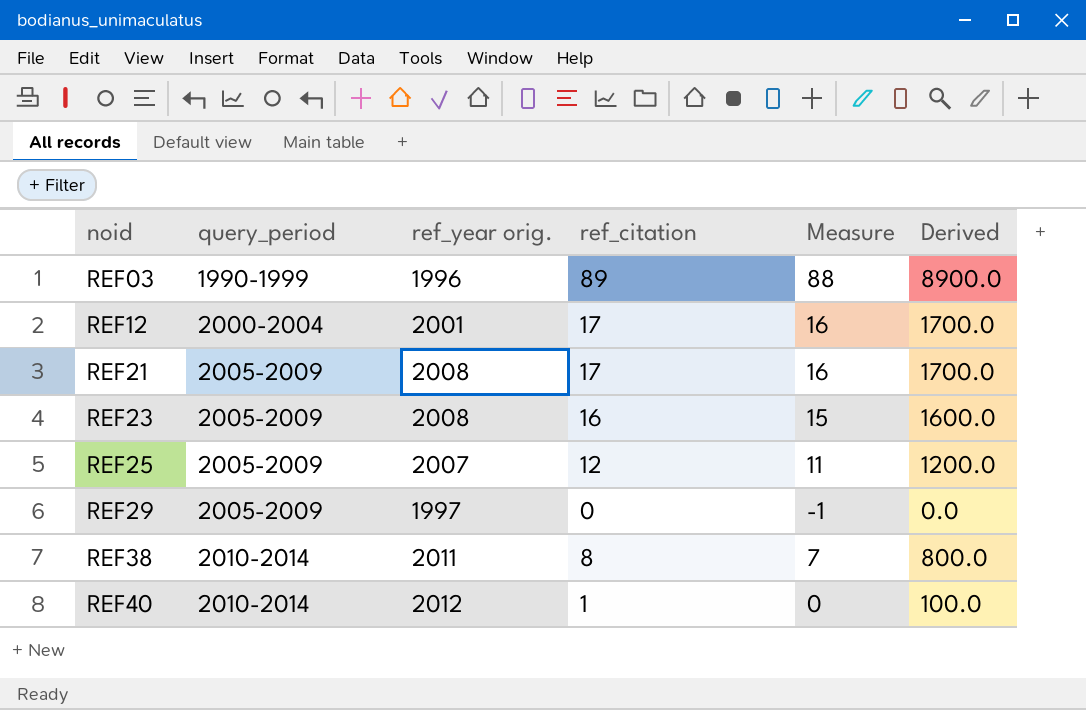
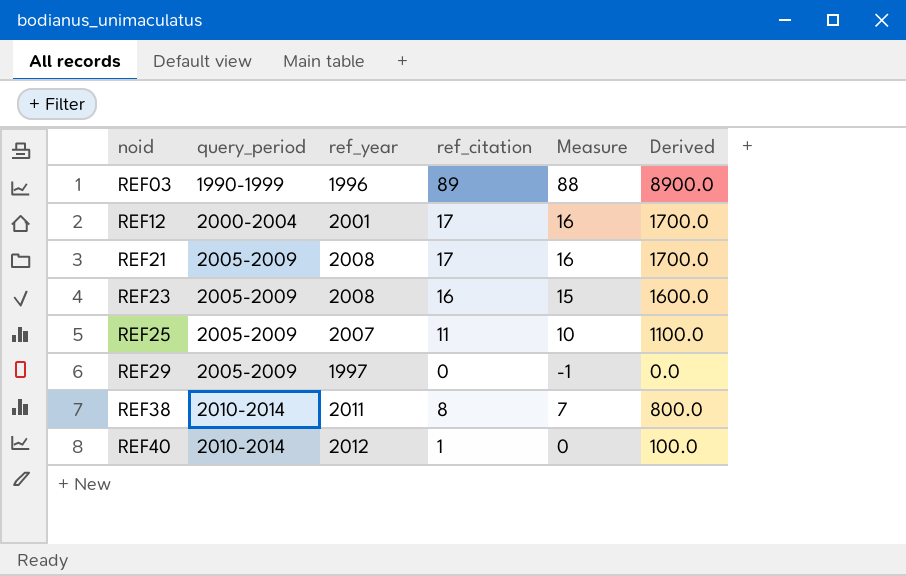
column name: ref_year orig. -> ref_year
REF25 | ref_citation: 12 -> 11
REF25 | Measure: 11 -> 10
REF25 | Derived: 1200.0 -> 1100.0

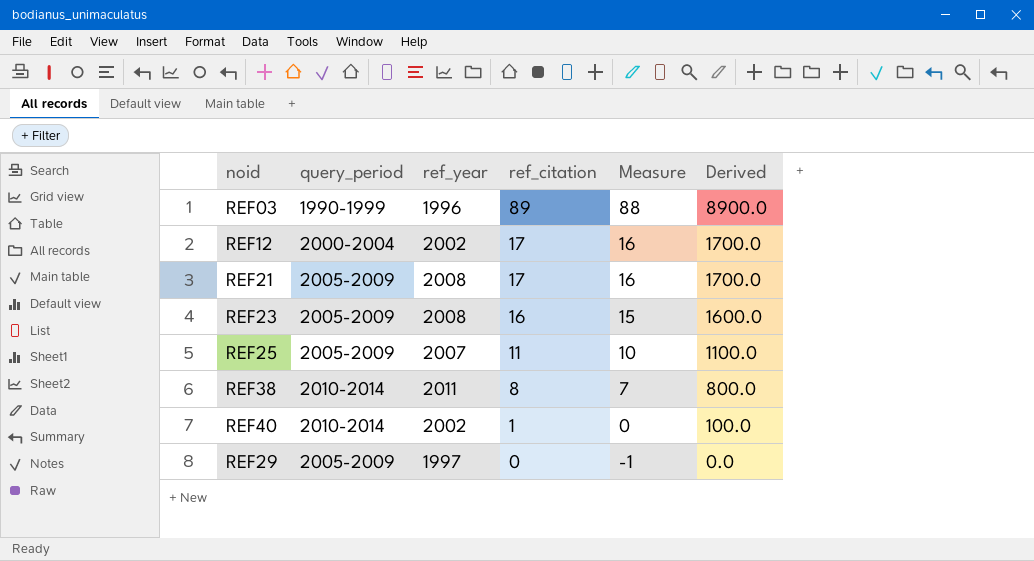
row order: noid ascending -> ref_citation descending
REF12 | ref_year: 2001 -> 2002
REF40 | ref_year: 2012 -> 2002

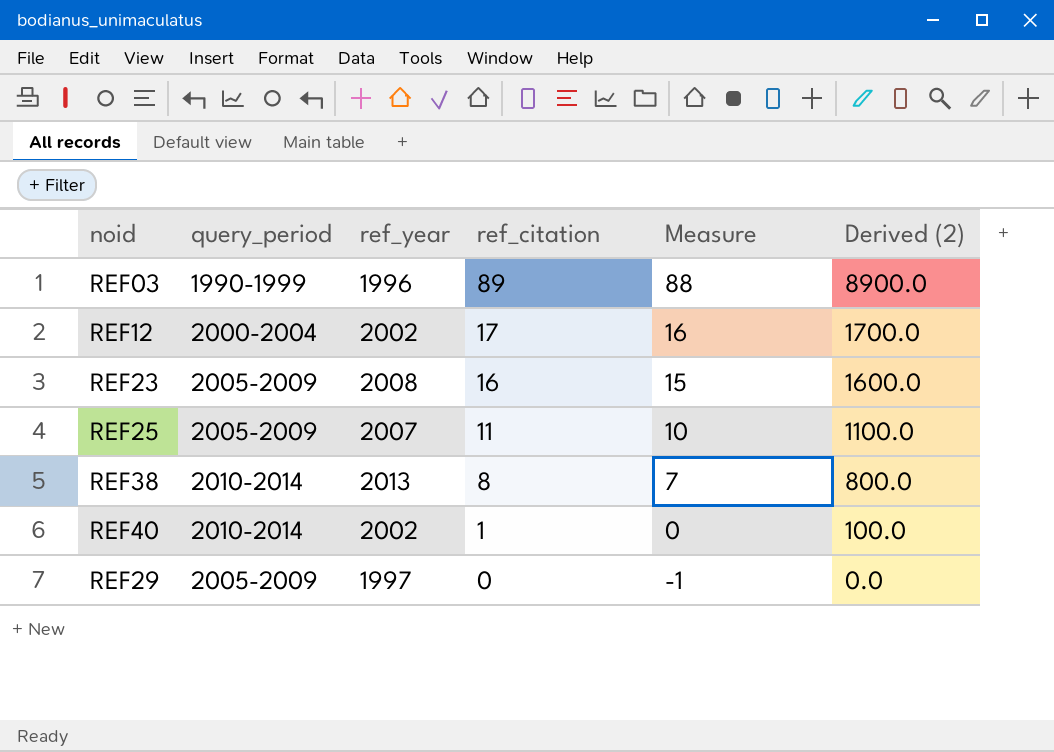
column name: Derived -> Derived (2)
row REF21: 2005-2009 | 2008 | 17 | 16 | 1700.0 -> none
REF38 | ref_year: 2011 -> 2013

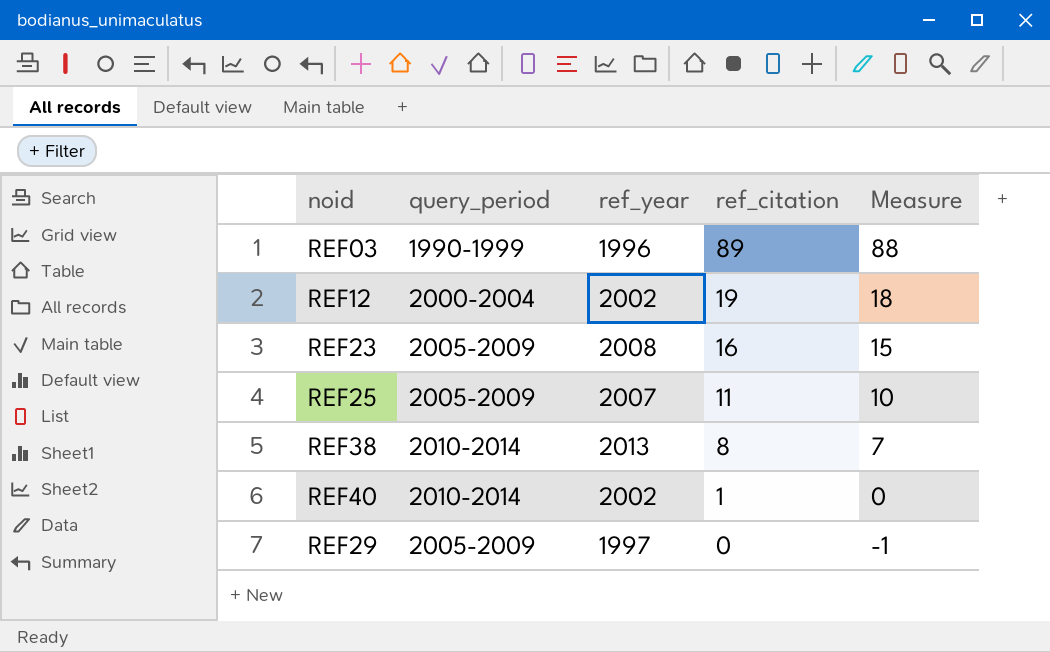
column Derived (2) | formula: [ref_citation] * 100 -> none
REF12 | ref_citation: 17 -> 19
REF12 | Measure: 16 -> 18

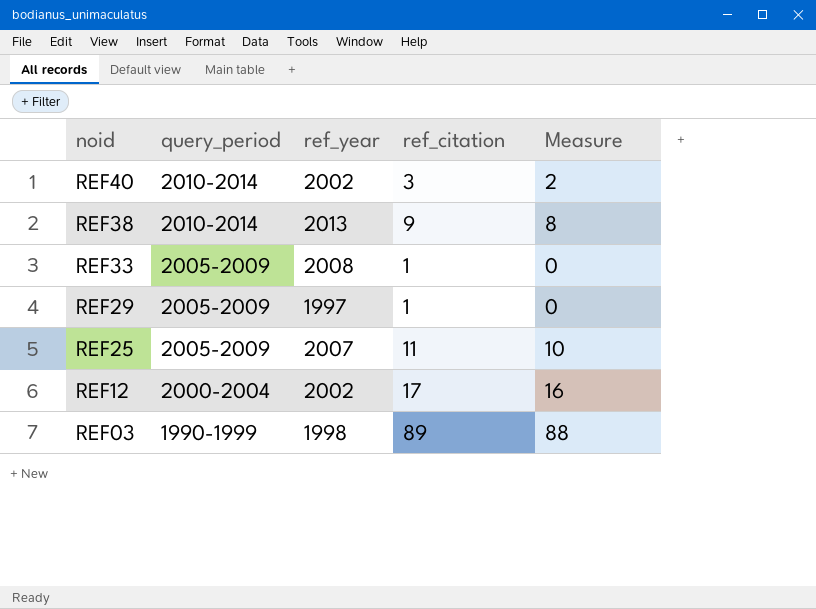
row order: ref_citation descending -> noid descending
row REF23: 2005-2009 | 2008 | 16 | 15 -> none
REF40 | ref_citation: 1 -> 3
REF40 | Measure: 0 -> 2
REF38 | ref_citation: 8 -> 9
REF38 | Measure: 7 -> 8
row REF33: none -> 2005-2009 | 2008 | 1 | 0
REF29 | ref_citation: 0 -> 1
REF29 | Measure: -1 -> 0
REF12 | ref_citation: 19 -> 17
REF12 | Measure: 18 -> 16
REF03 | ref_year: 1996 -> 1998

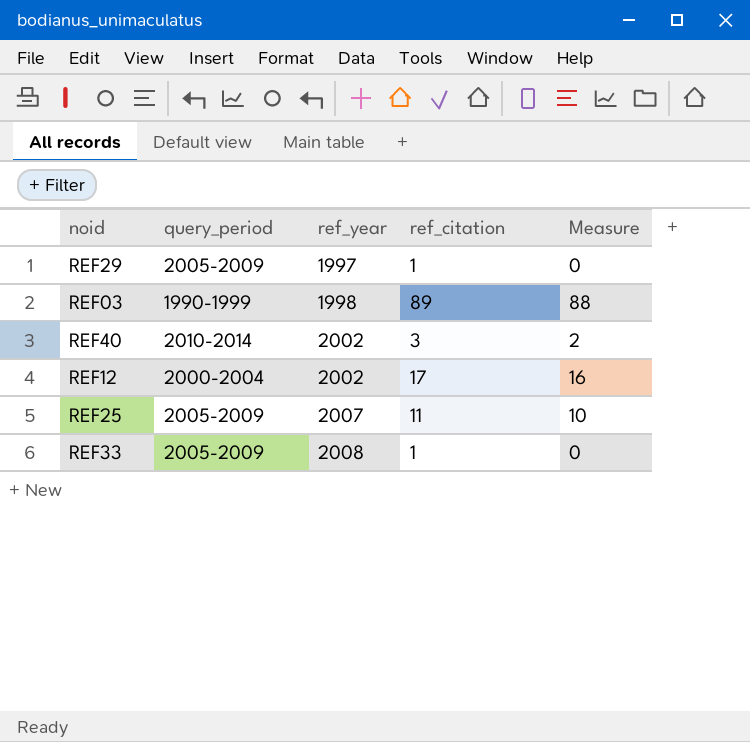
row order: noid descending -> ref_year ascending
row REF38: 2010-2014 | 2013 | 9 | 8 -> none

